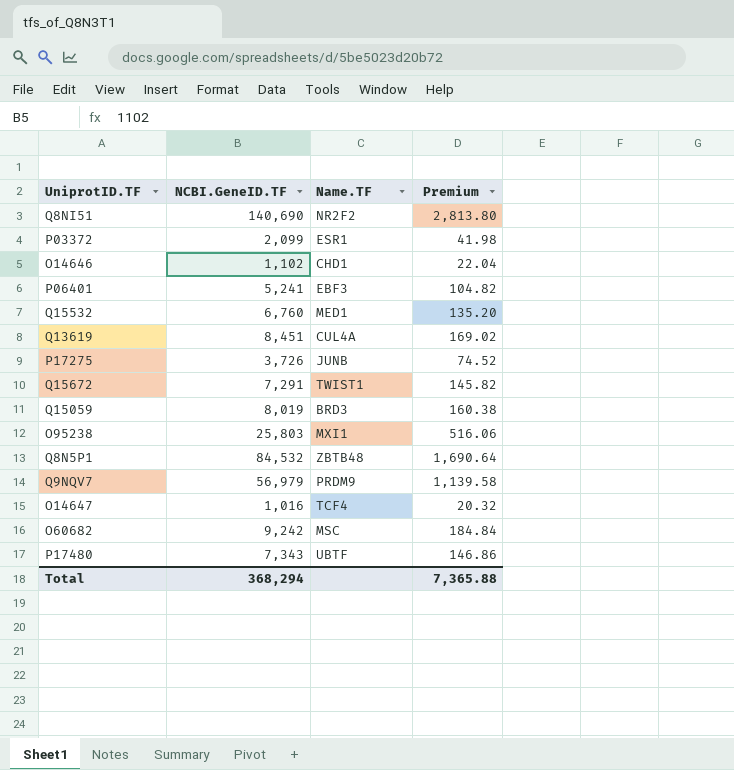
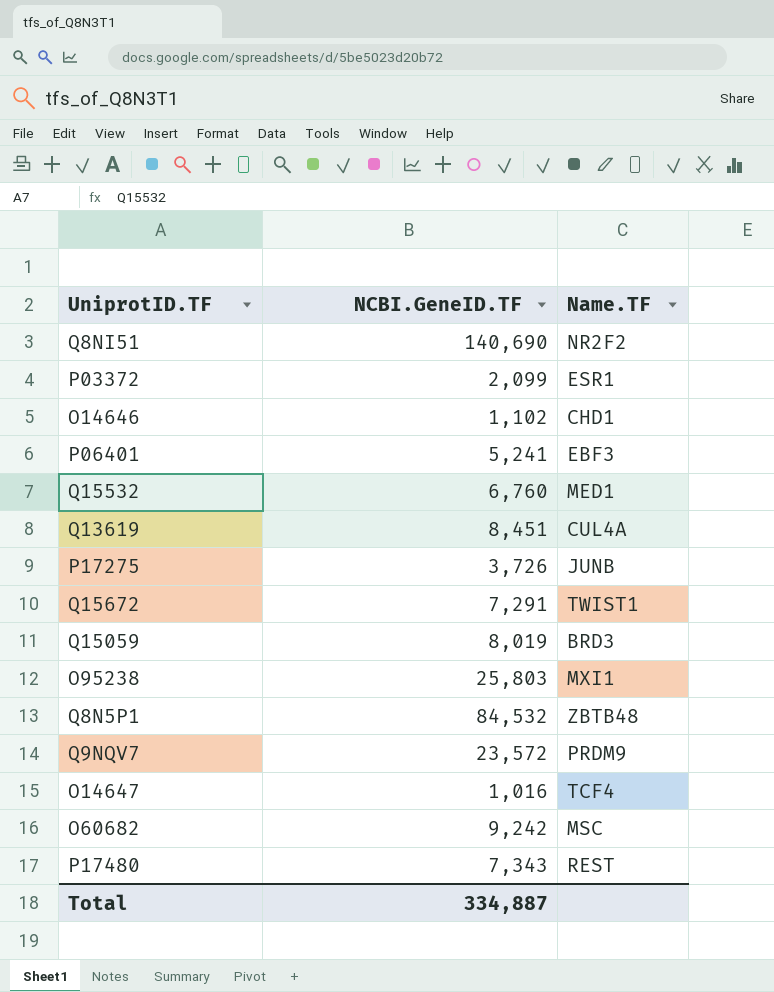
column Premium | formula: [NCBI.GeneID.TF] * 0.02 -> none
Q9NQV7 | NCBI.GeneID.TF: 56,979 -> 23,572
P17480 | Name.TF: UBTF -> REST
Total | NCBI.GeneID.TF: 368,294 -> 334,887

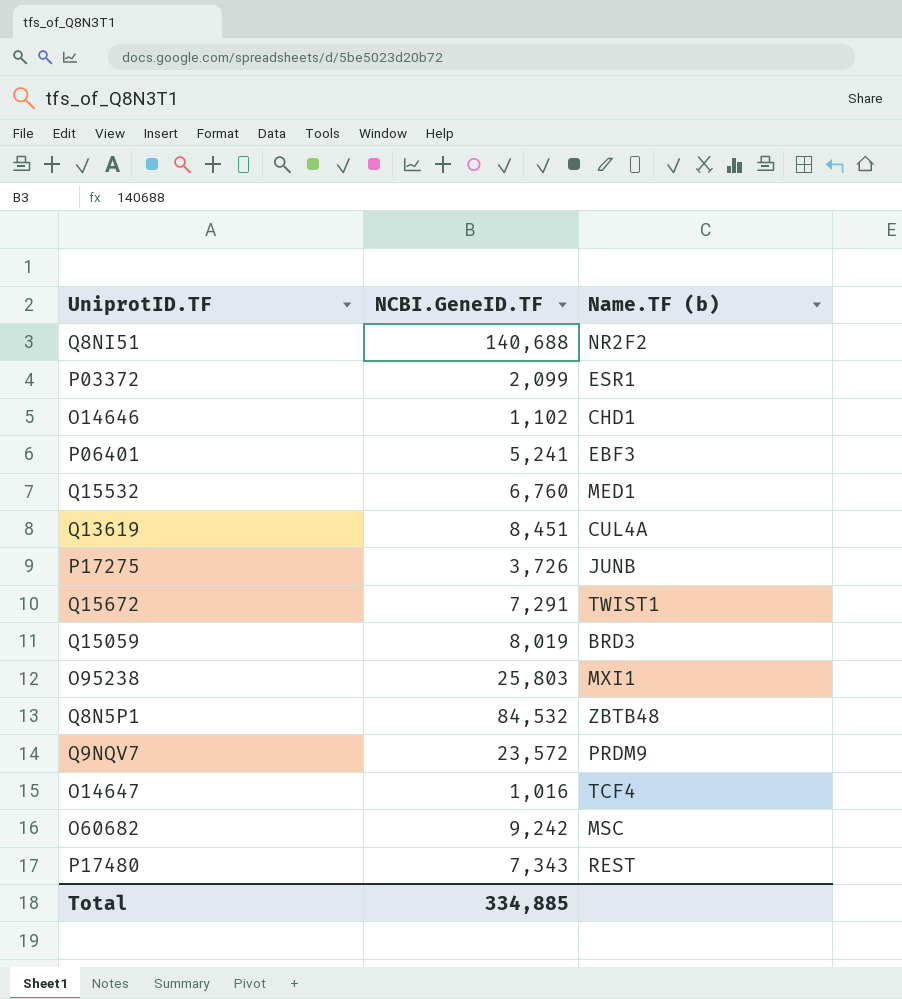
column name: Name.TF -> Name.TF (b)
Q8NI51 | NCBI.GeneID.TF: 140,690 -> 140,688
Total | NCBI.GeneID.TF: 334,887 -> 334,885

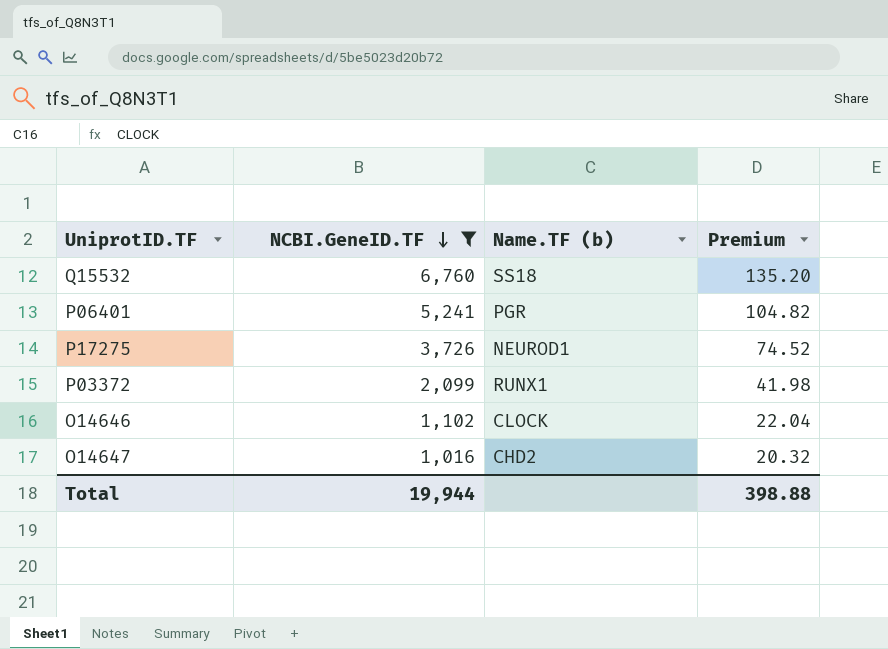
filter: none -> NCBI.GeneID.TF <= 6,760
row order: none -> NCBI.GeneID.TF descending
column Premium | formula: none -> [NCBI.GeneID.TF] * 0.02
Q15532 | Name.TF (b): MED1 -> SS18
P06401 | Name.TF (b): EBF3 -> PGR
P17275 | Name.TF (b): JUNB -> NEUROD1
P03372 | Name.TF (b): ESR1 -> RUNX1
O14646 | Name.TF (b): CHD1 -> CLOCK
O14647 | Name.TF (b): TCF4 -> CHD2
Total | NCBI.GeneID.TF: 334,885 -> 19,944

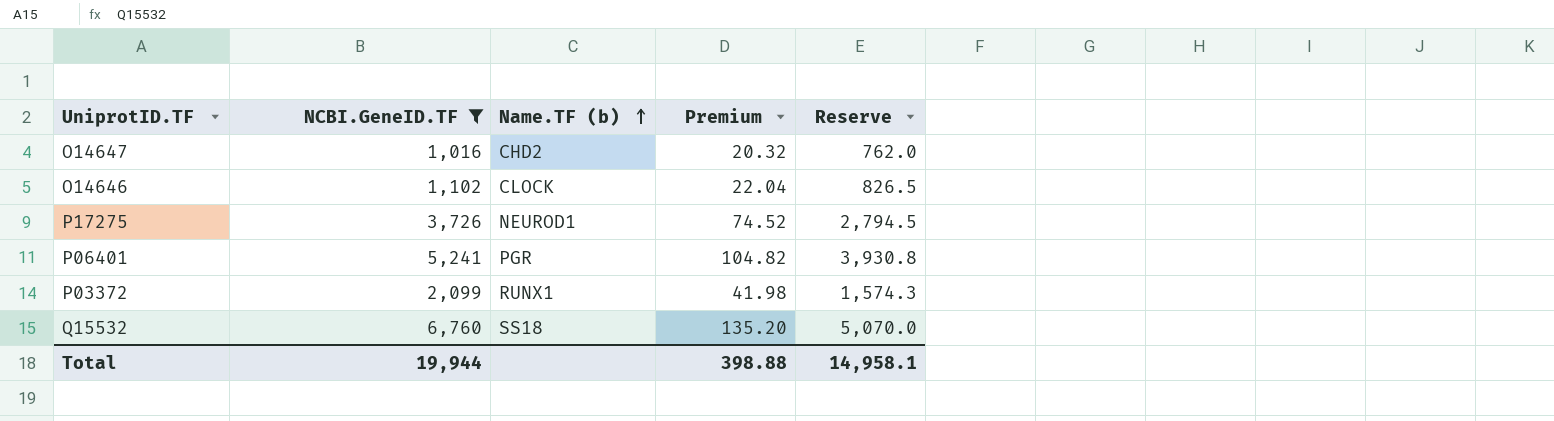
row order: NCBI.GeneID.TF descending -> Name.TF (b) ascending
column Reserve | formula: none -> [NCBI.GeneID.TF] * 0.75

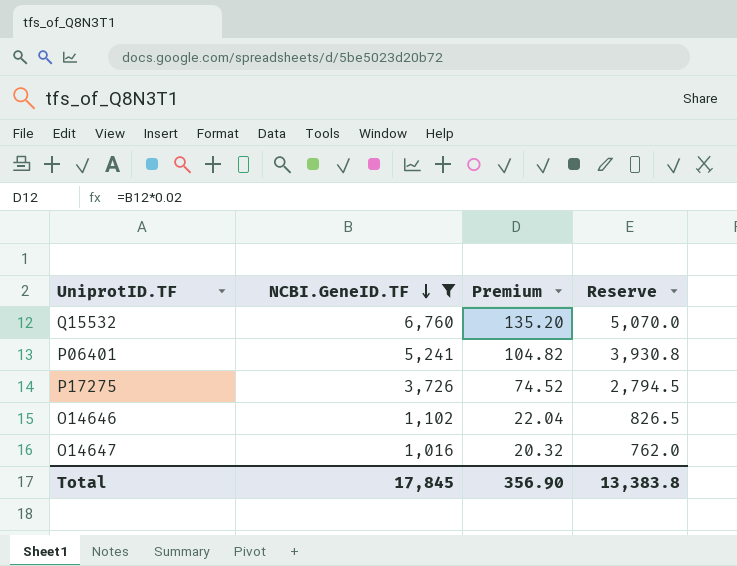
row order: Name.TF (b) ascending -> NCBI.GeneID.TF descending
column Name.TF (b) | position: 3 -> none
row P03372: 2,099 | RUNX1 | 41.98 | 1,574.3 -> none
Total | NCBI.GeneID.TF: 19,944 -> 17,845
Total | Premium: 398.88 -> 356.90
Total | Reserve: 14,958.1 -> 13,383.8

